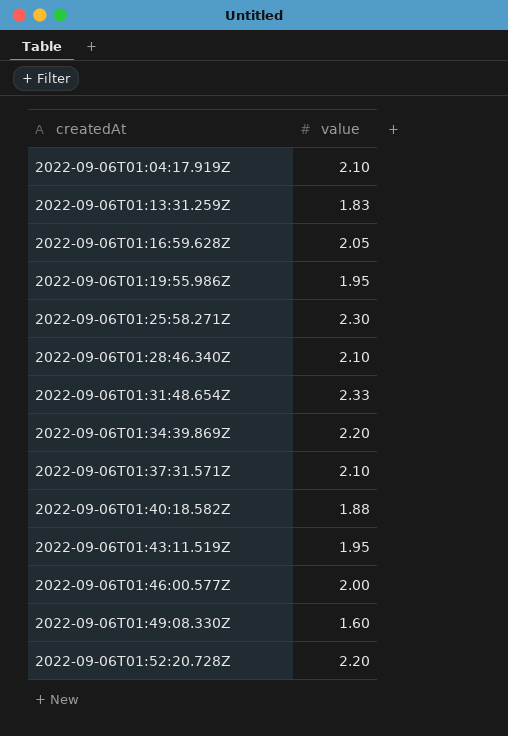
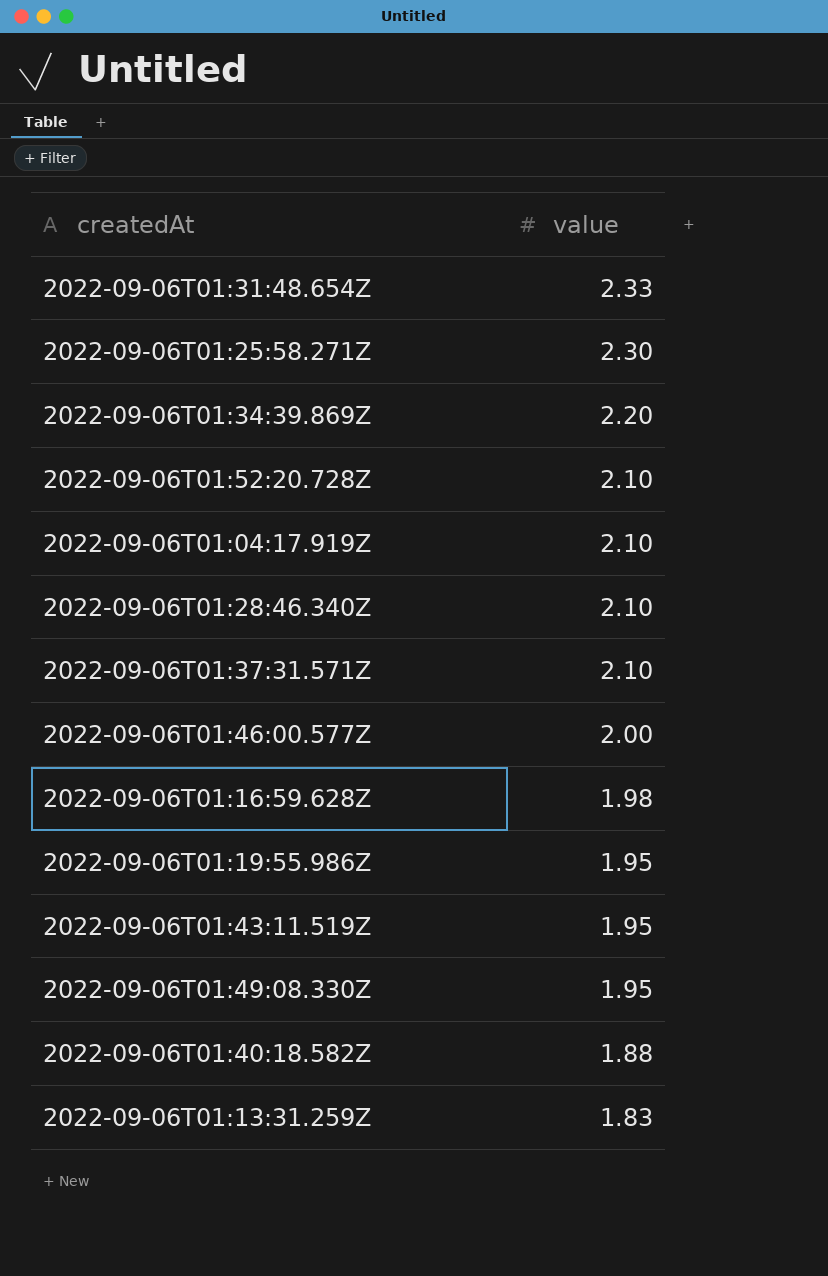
row order: createdAt ascending -> value descending
2022-09-06T01:52:20.728Z | value: 2.20 -> 2.10
2022-09-06T01:16:59.628Z | value: 2.05 -> 1.98
2022-09-06T01:49:08.330Z | value: 1.60 -> 1.95

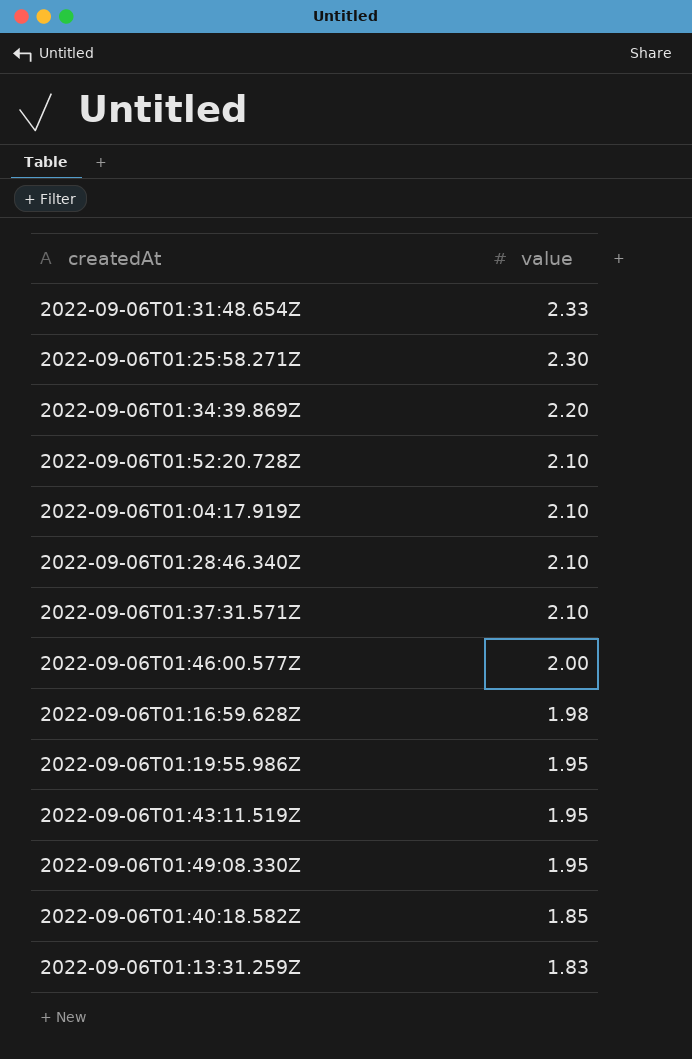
2022-09-06T01:40:18.582Z | value: 1.88 -> 1.85

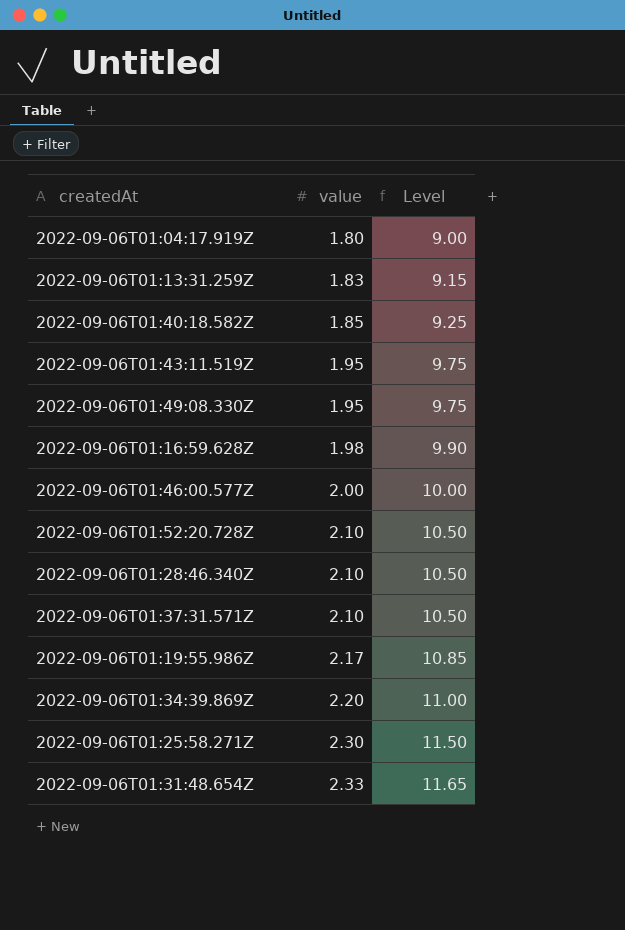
row order: value descending -> value ascending
column Level | formula: none -> [value] * 5
2022-09-06T01:04:17.919Z | value: 2.10 -> 1.80
2022-09-06T01:19:55.986Z | value: 1.95 -> 2.17

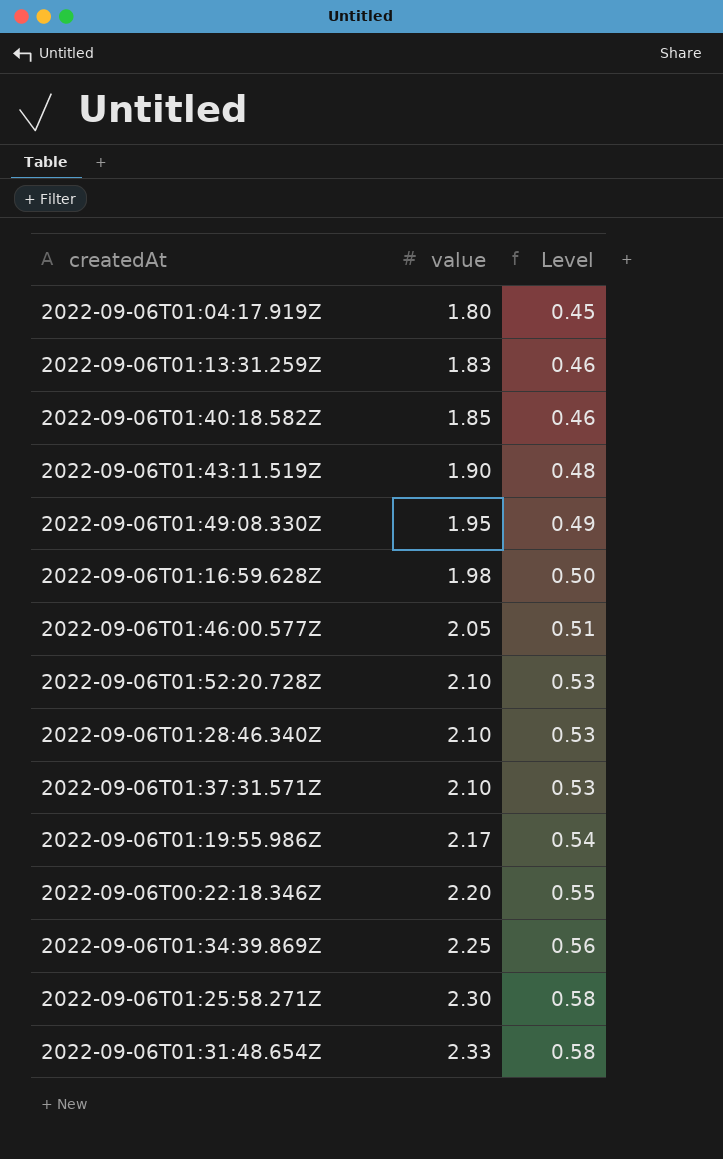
column Level | formula: [value] * 5 -> [value] * 0.25
2022-09-06T01:43:11.519Z | value: 1.95 -> 1.90
2022-09-06T01:46:00.577Z | value: 2.00 -> 2.05
row 2022-09-06T00:22:18.346Z: none -> 2.20 | 0.55
2022-09-06T01:34:39.869Z | value: 2.20 -> 2.25

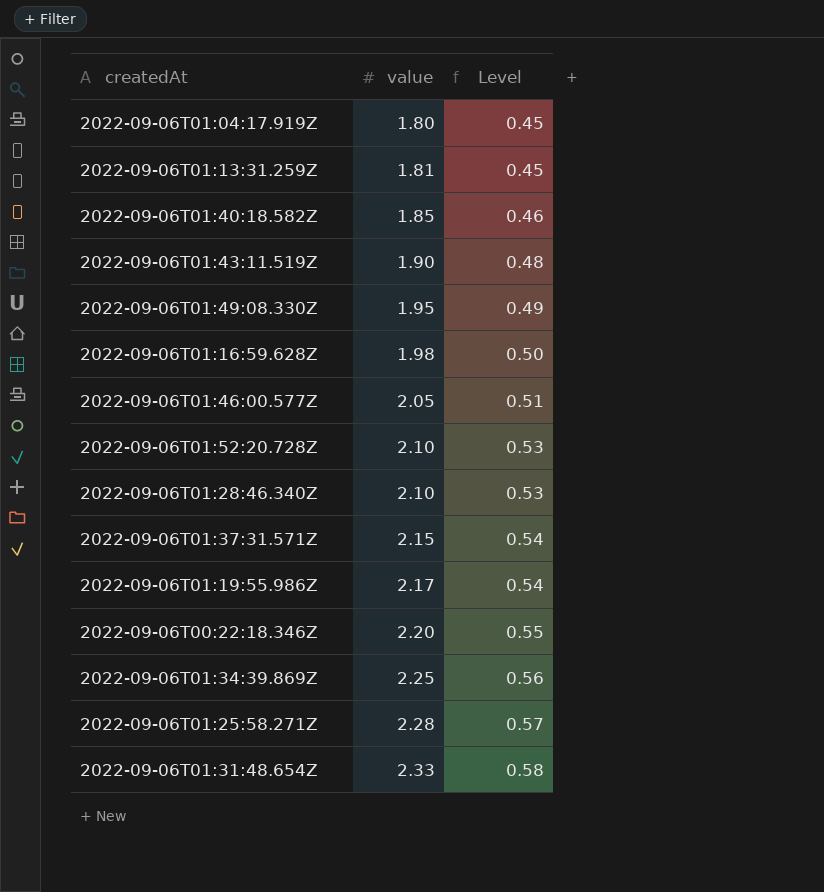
2022-09-06T01:13:31.259Z | value: 1.83 -> 1.81
2022-09-06T01:13:31.259Z | Level: 0.46 -> 0.45
2022-09-06T01:37:31.571Z | value: 2.10 -> 2.15
2022-09-06T01:37:31.571Z | Level: 0.53 -> 0.54
2022-09-06T01:25:58.271Z | value: 2.30 -> 2.28
2022-09-06T01:25:58.271Z | Level: 0.58 -> 0.57

